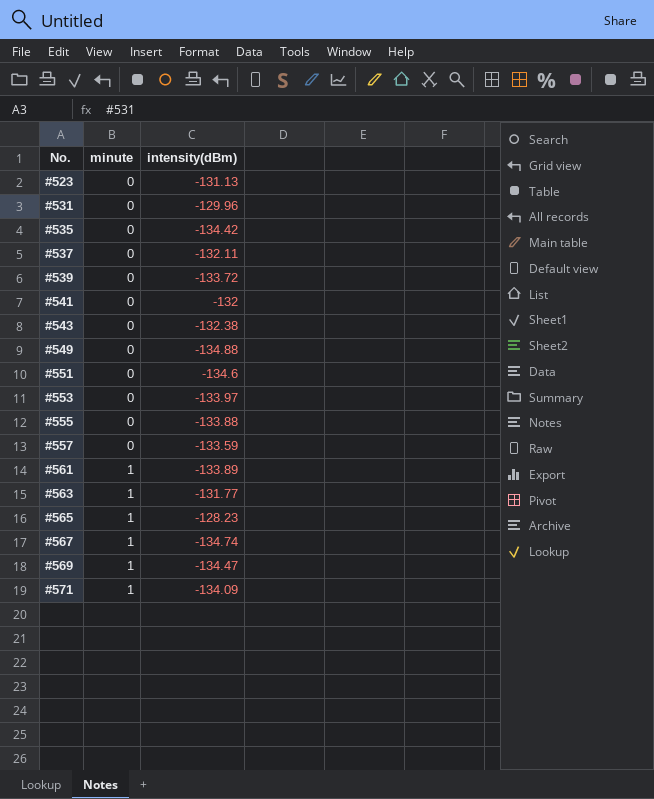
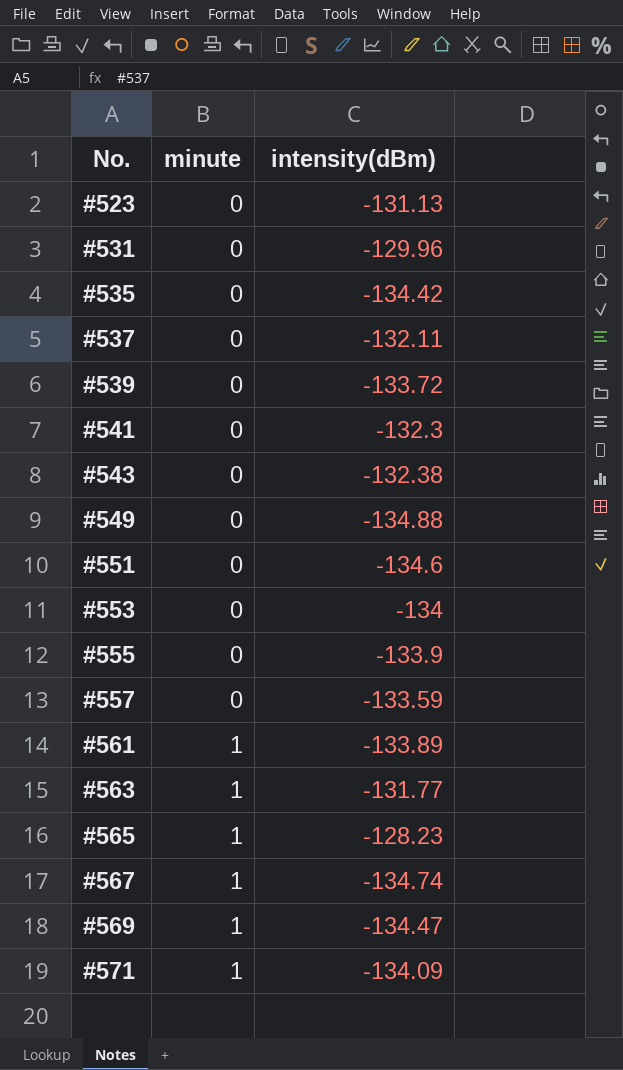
#541 | intensity(dBm): -132 -> -132.3
#553 | intensity(dBm): -133.97 -> -134
#555 | intensity(dBm): -133.88 -> -133.9

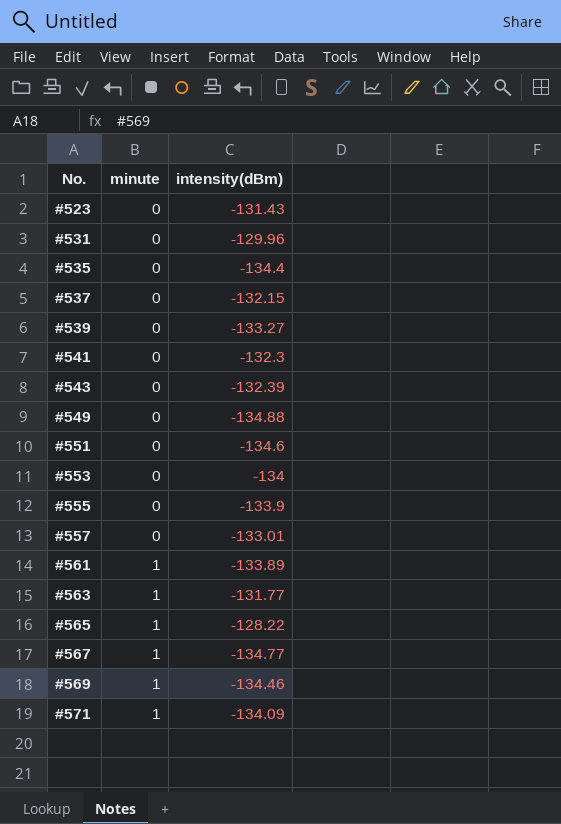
#523 | intensity(dBm): -131.13 -> -131.43
#535 | intensity(dBm): -134.42 -> -134.4
#537 | intensity(dBm): -132.11 -> -132.15
#539 | intensity(dBm): -133.72 -> -133.27
#543 | intensity(dBm): -132.38 -> -132.39
#557 | intensity(dBm): -133.59 -> -133.01
#565 | intensity(dBm): -128.23 -> -128.22
#567 | intensity(dBm): -134.74 -> -134.77
#569 | intensity(dBm): -134.47 -> -134.46

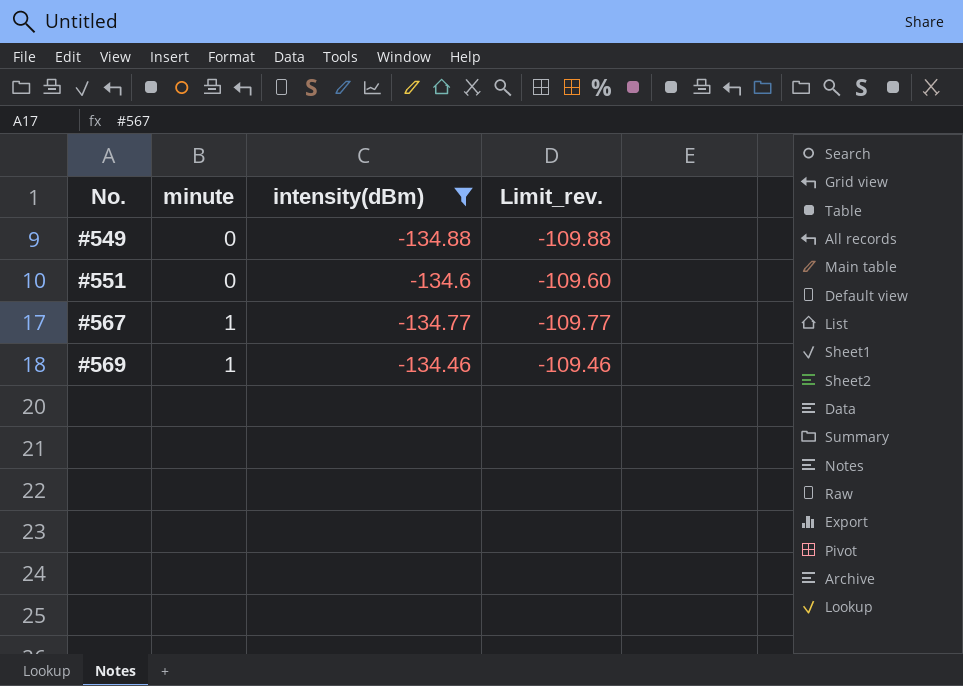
filter: none -> intensity(dBm) <= -134.46
column Limit_rev. | formula: none -> [intensity(dBm)] + 25

